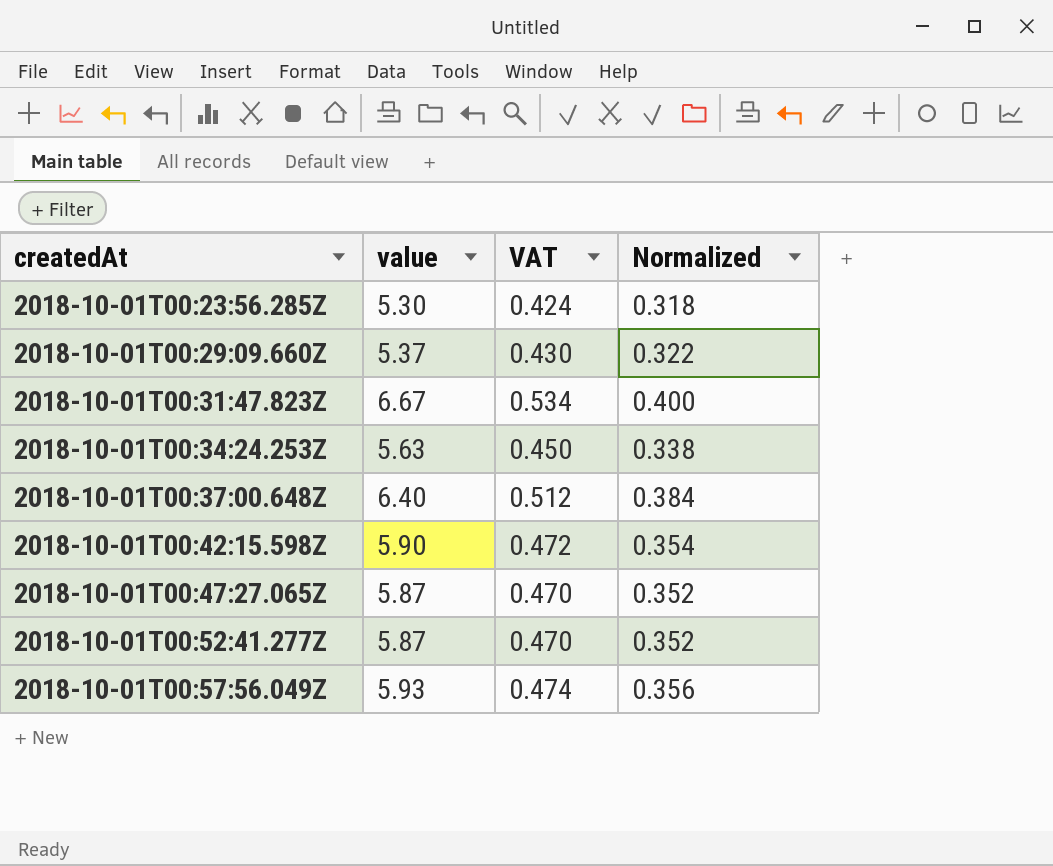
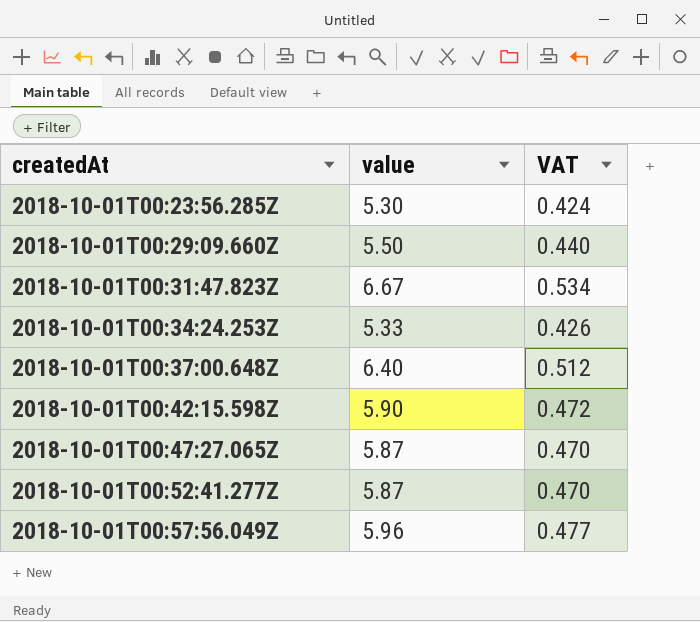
column Normalized | formula: [value] * 0.06 -> none
2018-10-01T00:29:09.660Z | value: 5.37 -> 5.50
2018-10-01T00:29:09.660Z | VAT: 0.430 -> 0.440
2018-10-01T00:34:24.253Z | value: 5.63 -> 5.33
2018-10-01T00:34:24.253Z | VAT: 0.450 -> 0.426
2018-10-01T00:57:56.049Z | value: 5.93 -> 5.96
2018-10-01T00:57:56.049Z | VAT: 0.474 -> 0.477

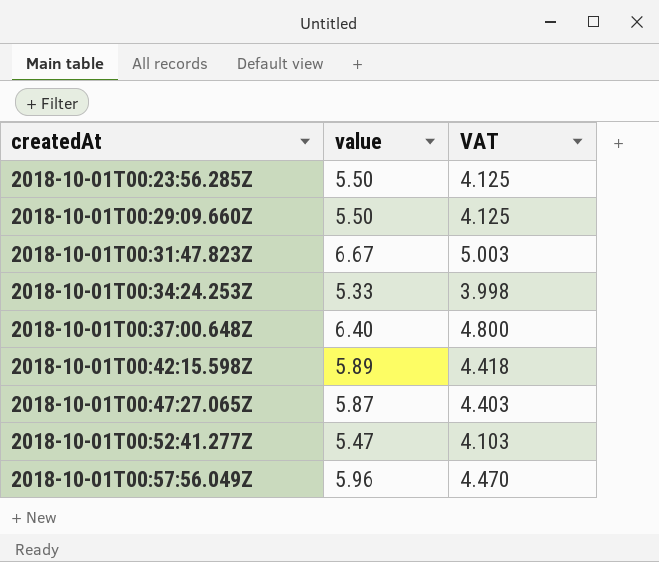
column VAT | formula: [value] * 0.08 -> [value] * 0.75
2018-10-01T00:23:56.285Z | value: 5.30 -> 5.50
2018-10-01T00:42:15.598Z | value: 5.90 -> 5.89
2018-10-01T00:52:41.277Z | value: 5.87 -> 5.47

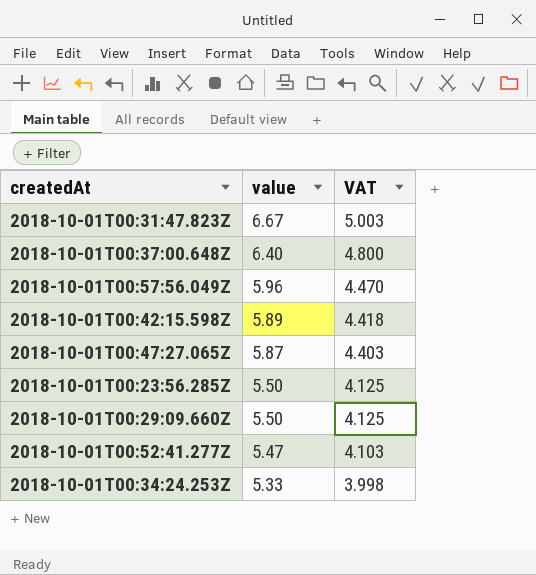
row order: createdAt ascending -> value descending

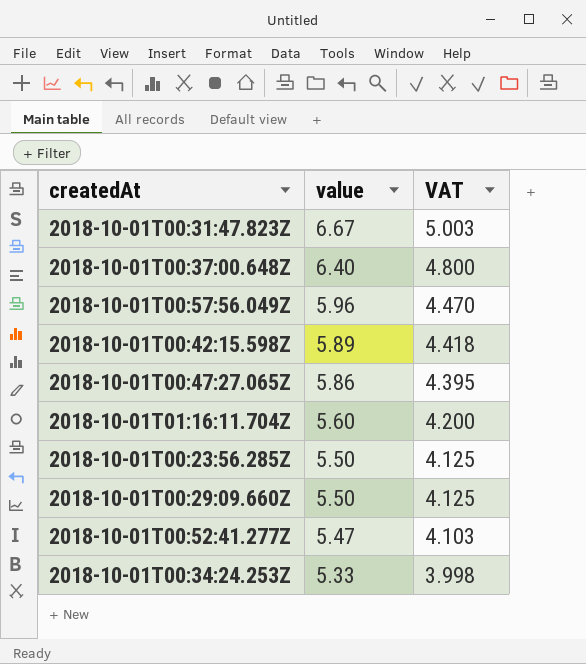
2018-10-01T00:47:27.065Z | value: 5.87 -> 5.86
2018-10-01T00:47:27.065Z | VAT: 4.403 -> 4.395
row 2018-10-01T01:16:11.704Z: none -> 5.60 | 4.200

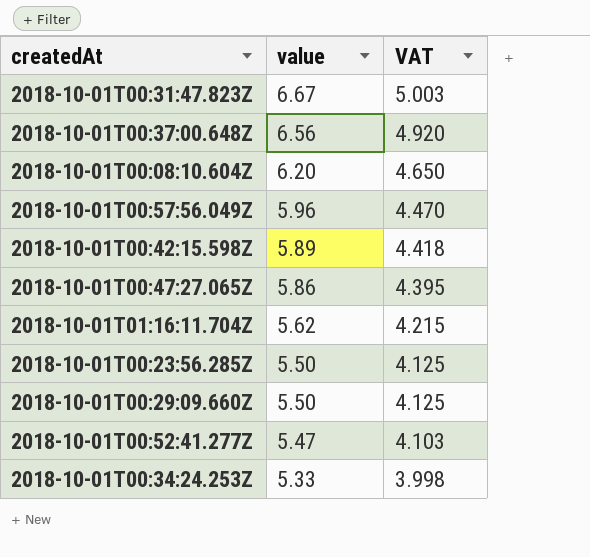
2018-10-01T00:37:00.648Z | value: 6.40 -> 6.56
2018-10-01T00:37:00.648Z | VAT: 4.800 -> 4.920
row 2018-10-01T00:08:10.604Z: none -> 6.20 | 4.650
2018-10-01T01:16:11.704Z | value: 5.60 -> 5.62
2018-10-01T01:16:11.704Z | VAT: 4.200 -> 4.215

